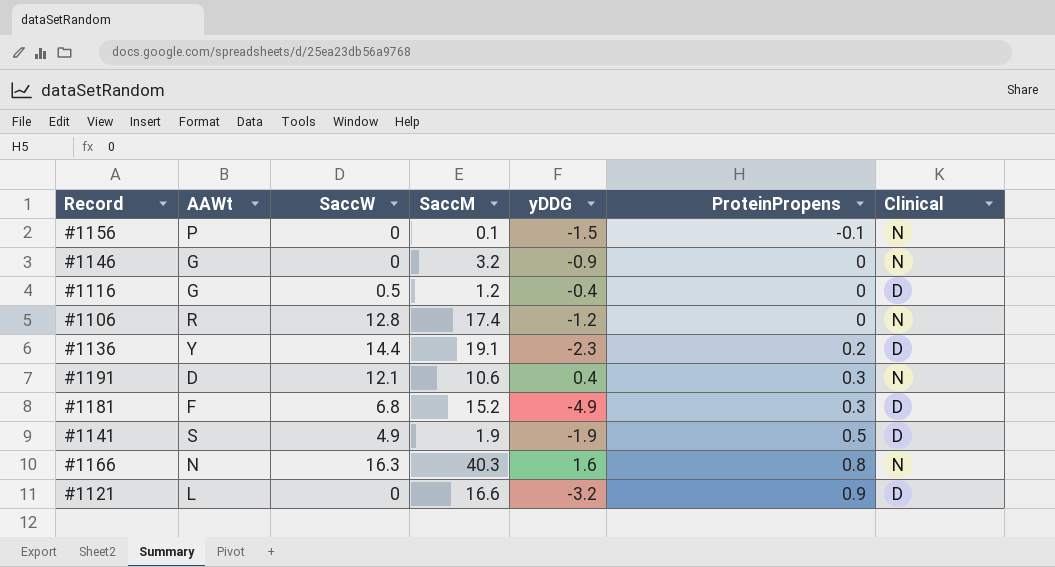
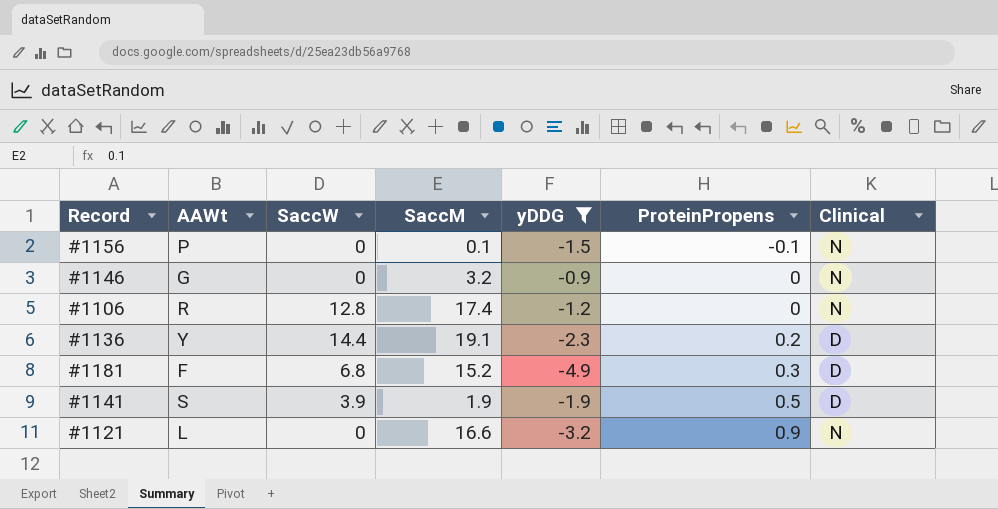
filter: none -> yDDG <= -0.9
#1141 | SaccW: 4.9 -> 3.9
#1121 | Clinical: D -> N

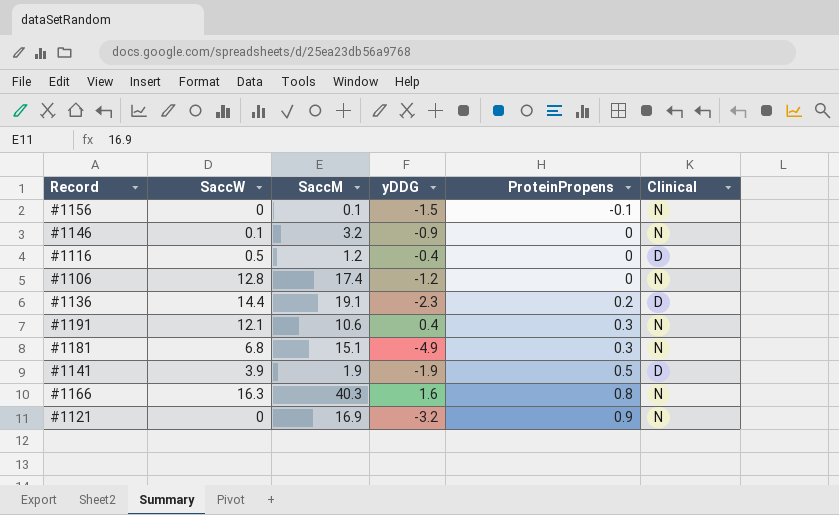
filter: yDDG <= -0.9 -> none
column AAWt | position: 2 -> none
#1146 | SaccW: 0 -> 0.1
#1181 | SaccM: 15.2 -> 15.1
#1181 | Clinical: D -> N
#1121 | SaccM: 16.6 -> 16.9

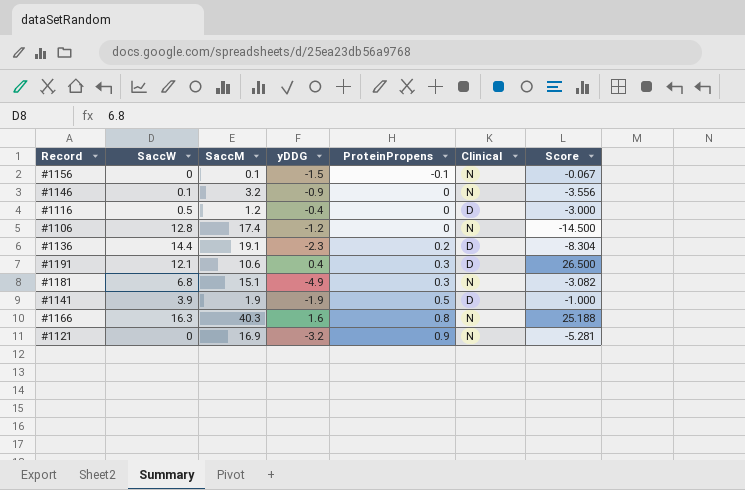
column Score | formula: none -> [SaccM] / [yDDG]
#1191 | Clinical: N -> D

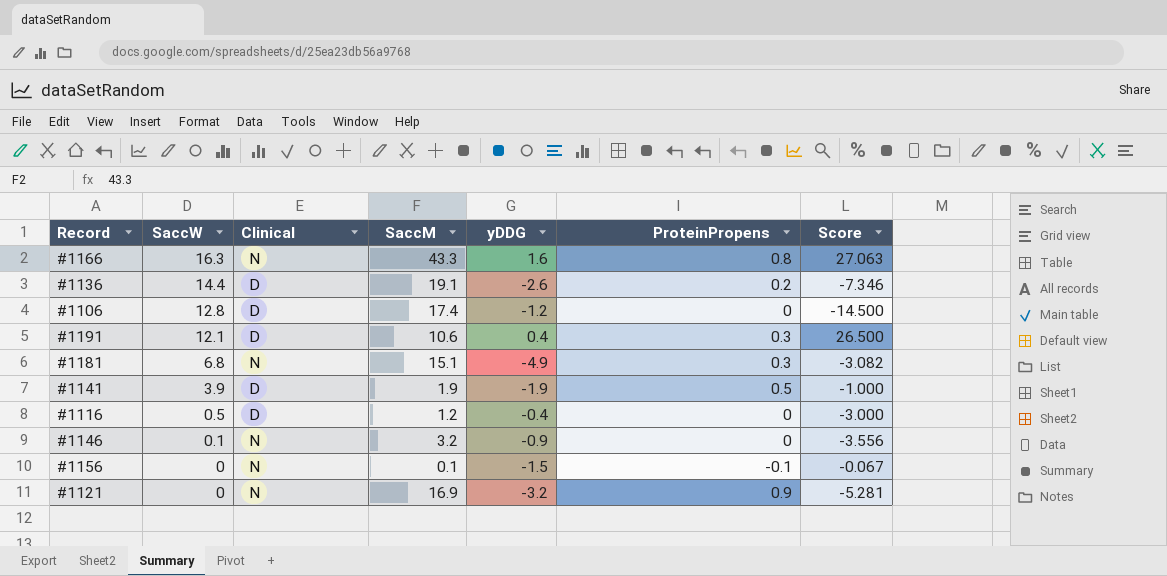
row order: ProteinPropens ascending -> SaccW descending
column Clinical | position: 6 -> 3
#1166 | SaccM: 40.3 -> 43.3
#1166 | Score: 25.188 -> 27.063
#1136 | yDDG: -2.3 -> -2.6
#1136 | Score: -8.304 -> -7.346
#1106 | Clinical: N -> D

